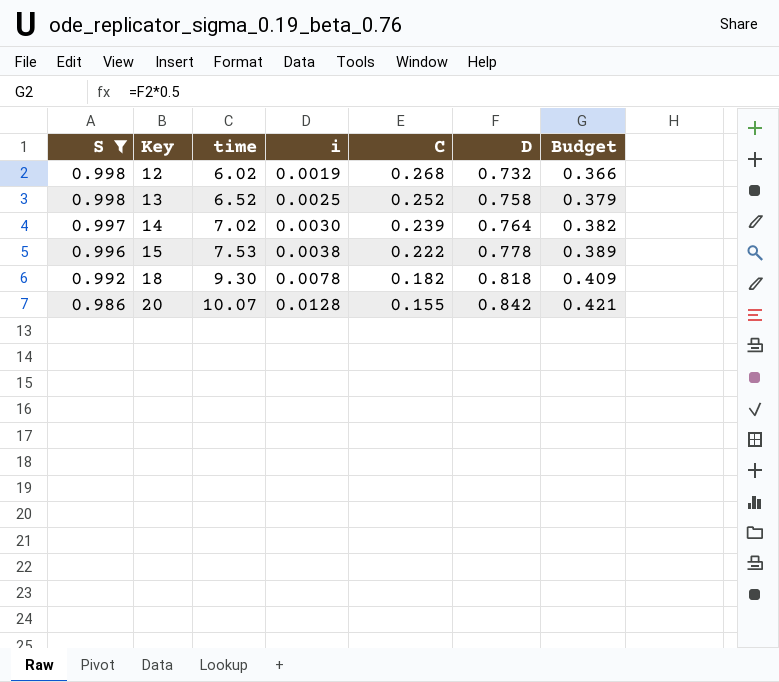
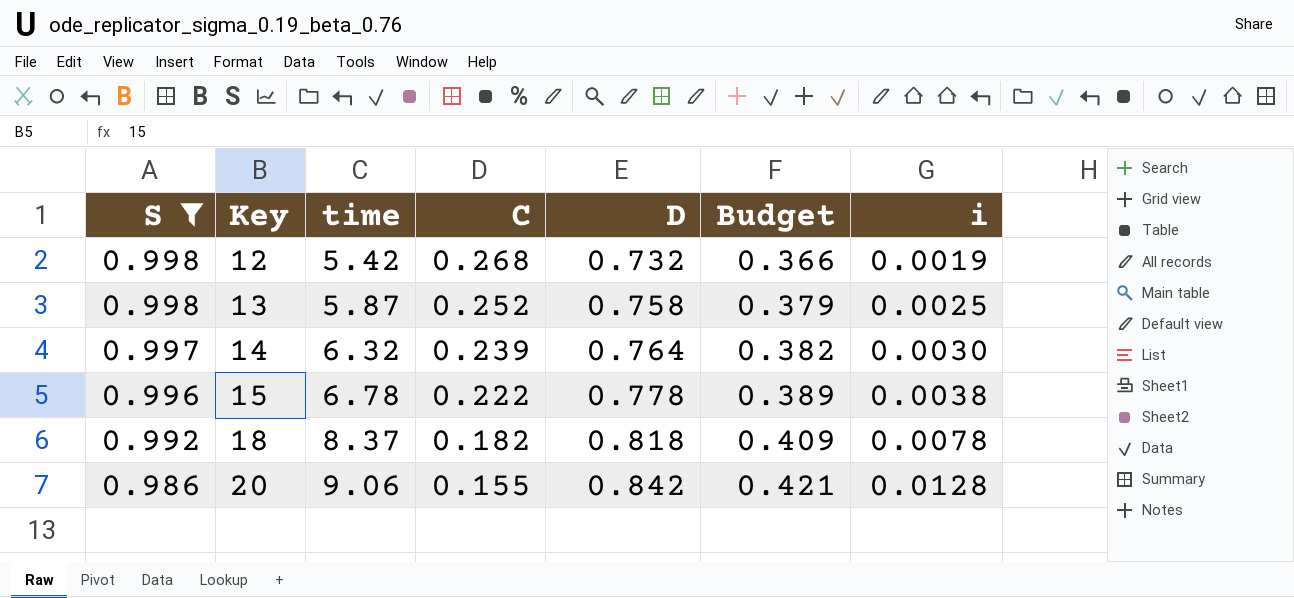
column i | position: 4 -> 7
12 | time: 6.02 -> 5.42
13 | time: 6.52 -> 5.87
14 | time: 7.02 -> 6.32
15 | time: 7.53 -> 6.78
18 | time: 9.30 -> 8.37
20 | time: 10.07 -> 9.06

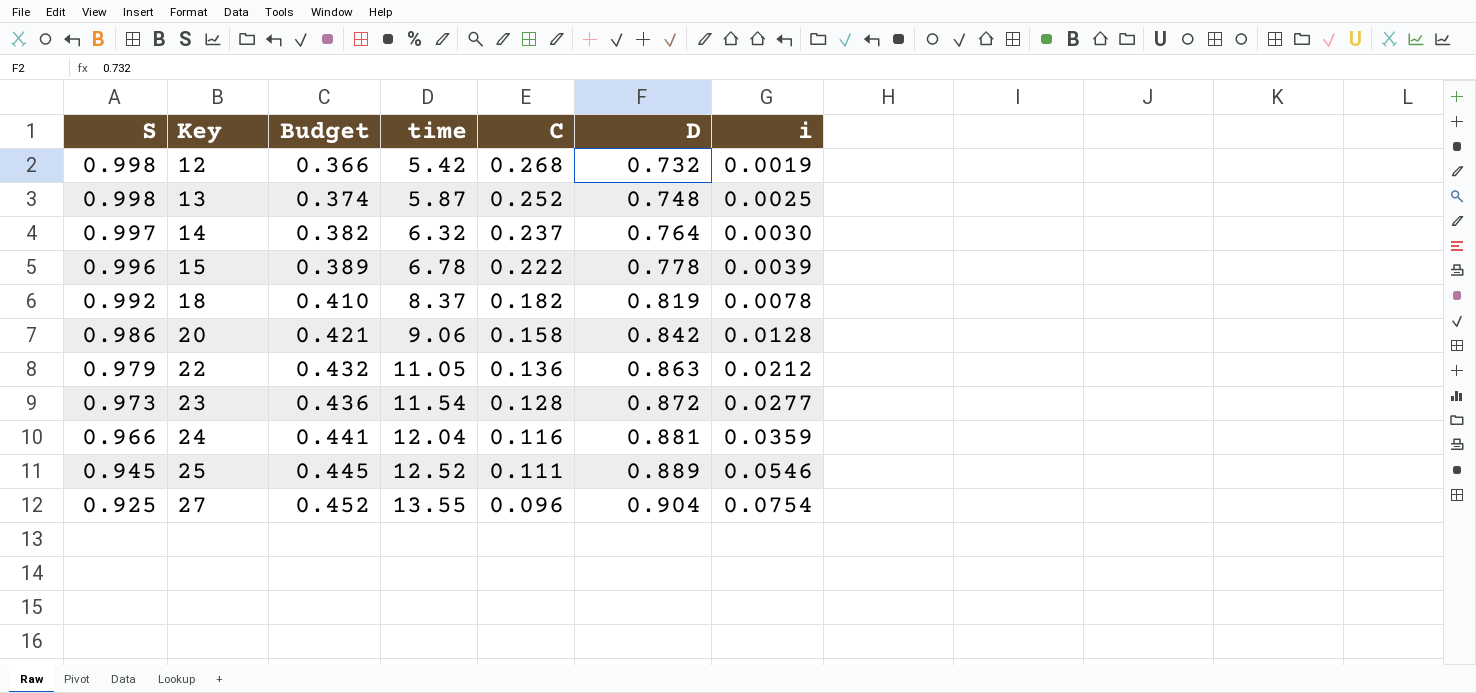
filter: S >= 0.986 -> none
column Budget | position: 6 -> 3
13 | Budget: 0.379 -> 0.374
13 | D: 0.758 -> 0.748
14 | C: 0.239 -> 0.237
15 | i: 0.0038 -> 0.0039
18 | Budget: 0.409 -> 0.410
18 | D: 0.818 -> 0.819
20 | C: 0.155 -> 0.158

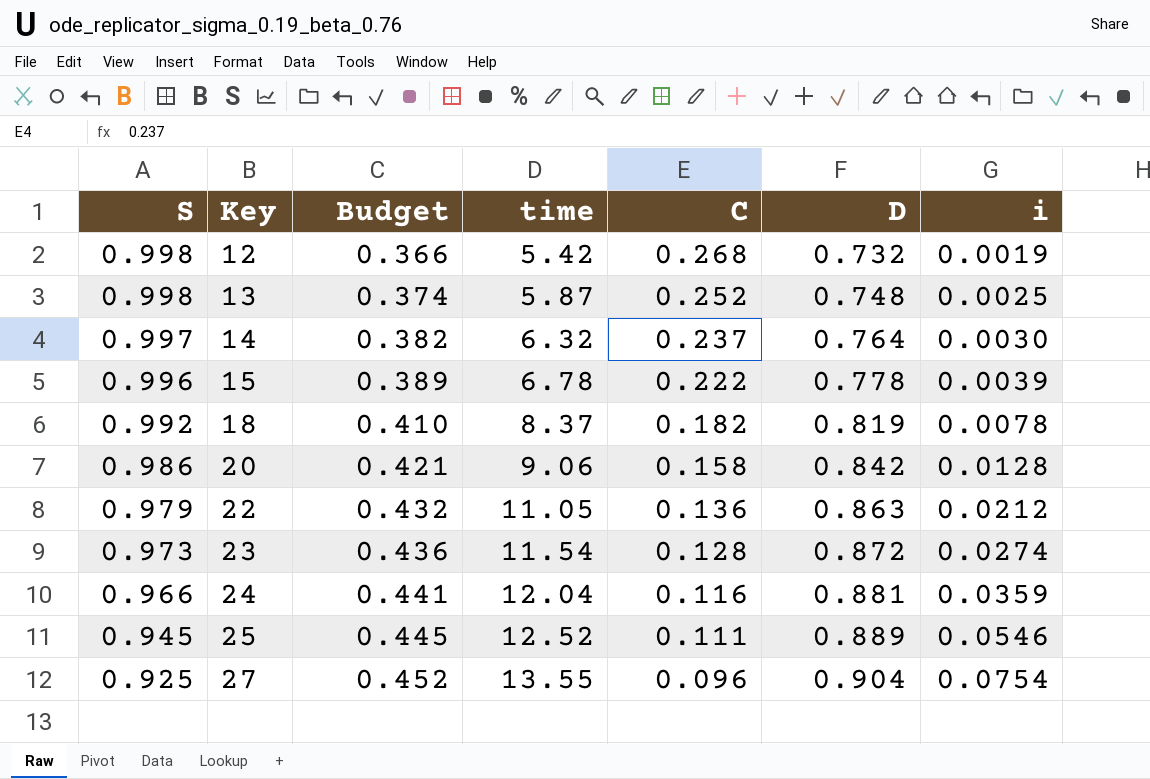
23 | i: 0.0277 -> 0.0274

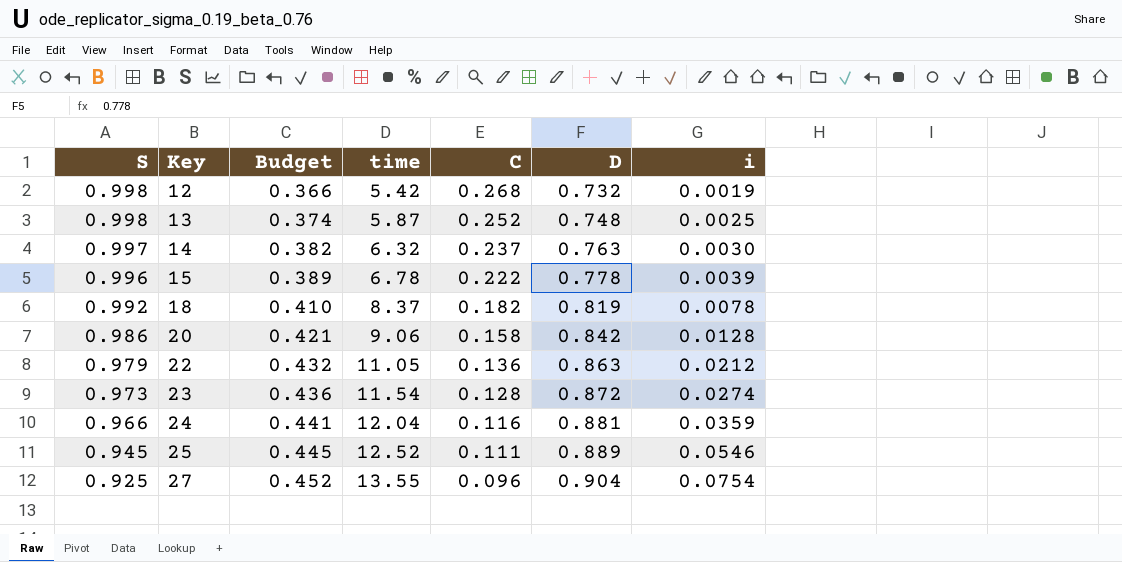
14 | D: 0.764 -> 0.763

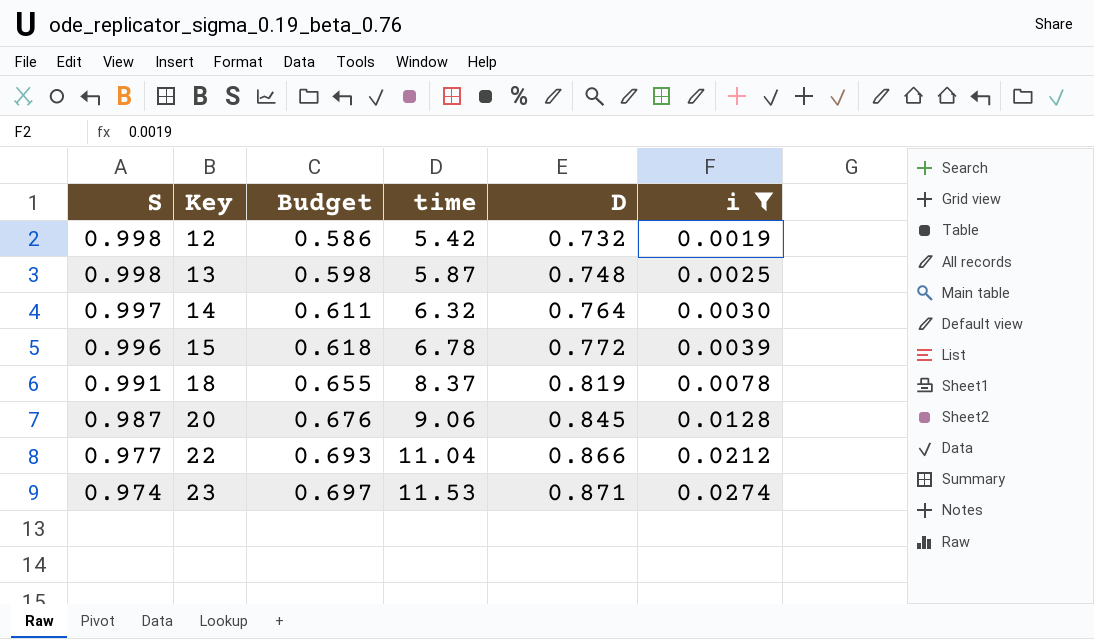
filter: none -> i <= 0.0274
column C | position: 5 -> none
column Budget | formula: [D] * 0.5 -> [D] * 0.8
14 | D: 0.763 -> 0.764
15 | D: 0.778 -> 0.772
18 | S: 0.992 -> 0.991
20 | S: 0.986 -> 0.987
20 | D: 0.842 -> 0.845
22 | S: 0.979 -> 0.977
22 | time: 11.05 -> 11.04
22 | D: 0.863 -> 0.866
23 | S: 0.973 -> 0.974
23 | time: 11.54 -> 11.53
23 | D: 0.872 -> 0.871

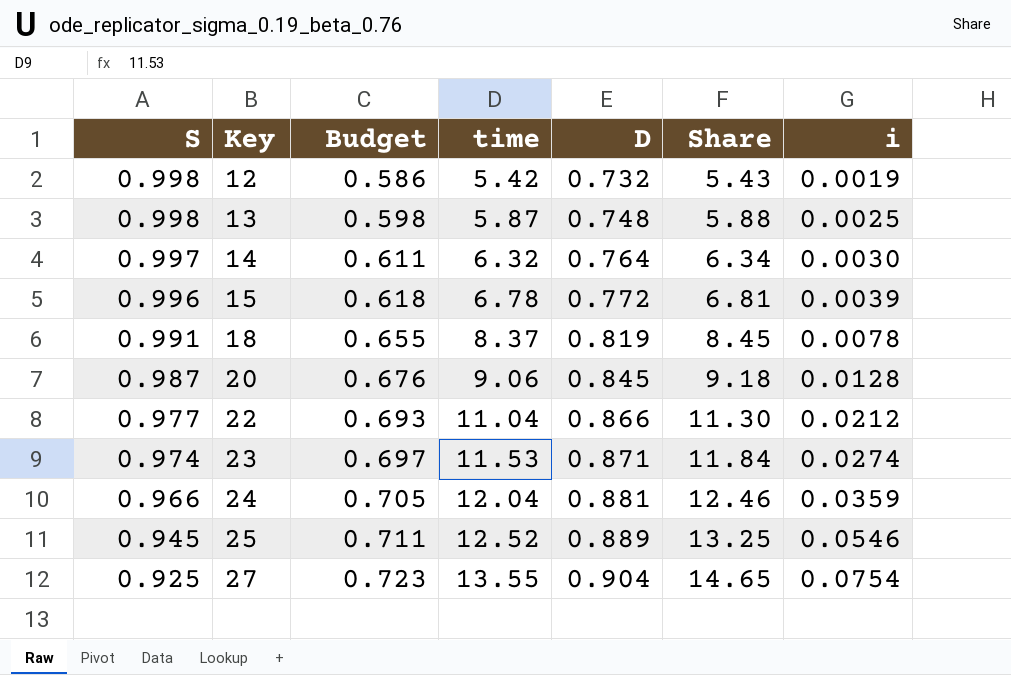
filter: i <= 0.0274 -> none
column Share | formula: none -> [time] / [S]

